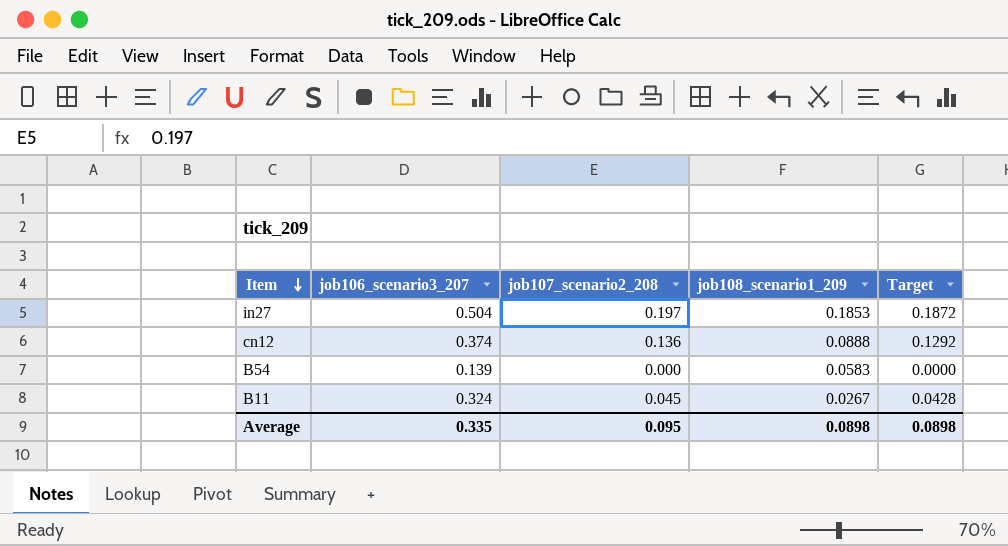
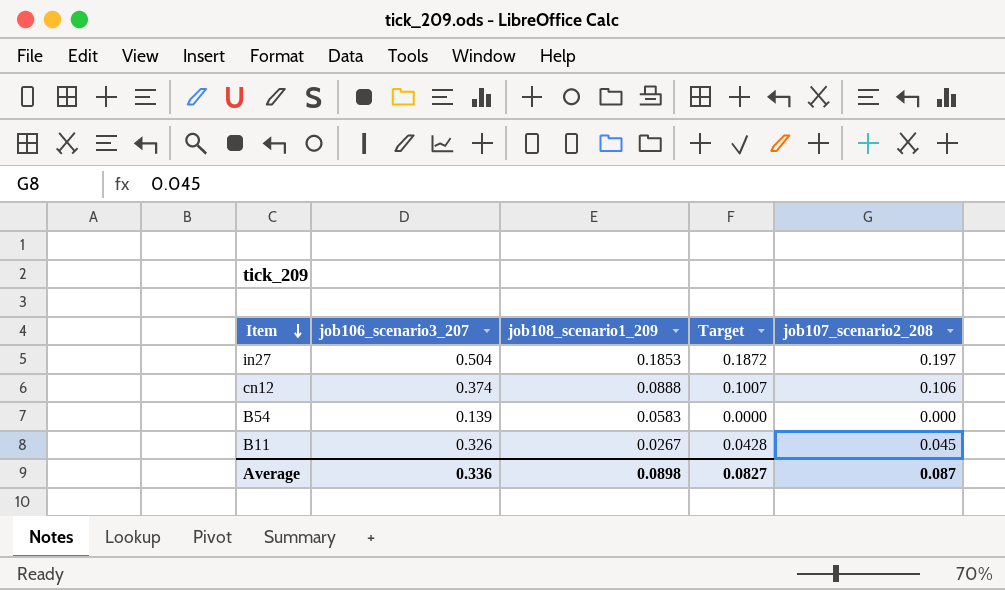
column job107_scenario2_208 | position: 3 -> 5
cn12 | Target: 0.1292 -> 0.1007
cn12 | job107_scenario2_208: 0.136 -> 0.106
B11 | job106_scenario3_207: 0.324 -> 0.326
Average | job106_scenario3_207: 0.335 -> 0.336
Average | Target: 0.0898 -> 0.0827
Average | job107_scenario2_208: 0.095 -> 0.087

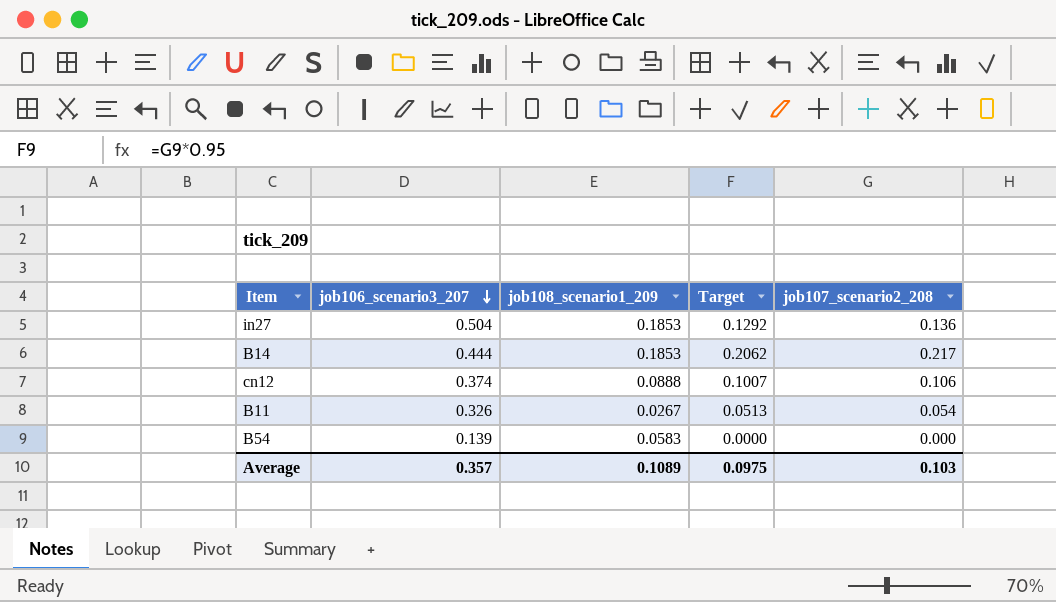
row order: Item descending -> job106_scenario3_207 descending
in27 | Target: 0.1872 -> 0.1292
in27 | job107_scenario2_208: 0.197 -> 0.136
row B14: none -> 0.444 | 0.1853 | 0.2062 | 0.217
B11 | Target: 0.0428 -> 0.0513
B11 | job107_scenario2_208: 0.045 -> 0.054
Average | job106_scenario3_207: 0.336 -> 0.357
Average | job108_scenario1_209: 0.0898 -> 0.1089
Average | Target: 0.0827 -> 0.0975
Average | job107_scenario2_208: 0.087 -> 0.103

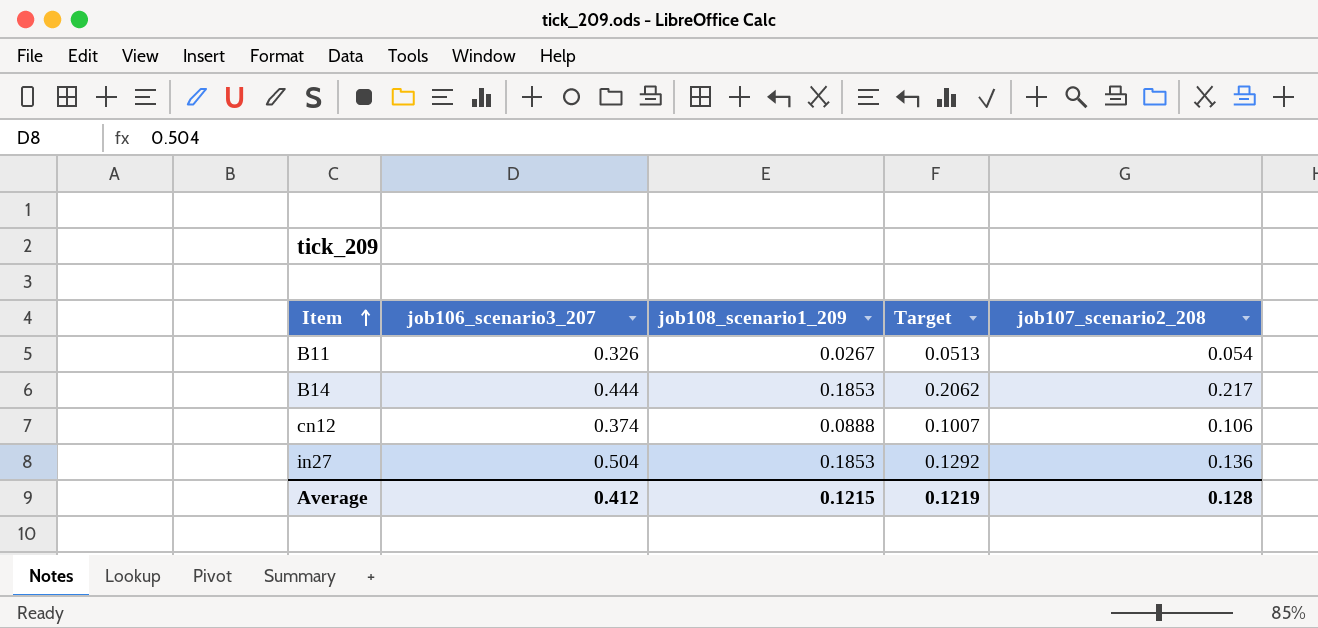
row order: job106_scenario3_207 descending -> Item ascending
row B54: 0.139 | 0.0583 | 0.0000 | 0.000 -> none
Average | job106_scenario3_207: 0.357 -> 0.412
Average | job108_scenario1_209: 0.1089 -> 0.1215
Average | Target: 0.0975 -> 0.1219
Average | job107_scenario2_208: 0.103 -> 0.128

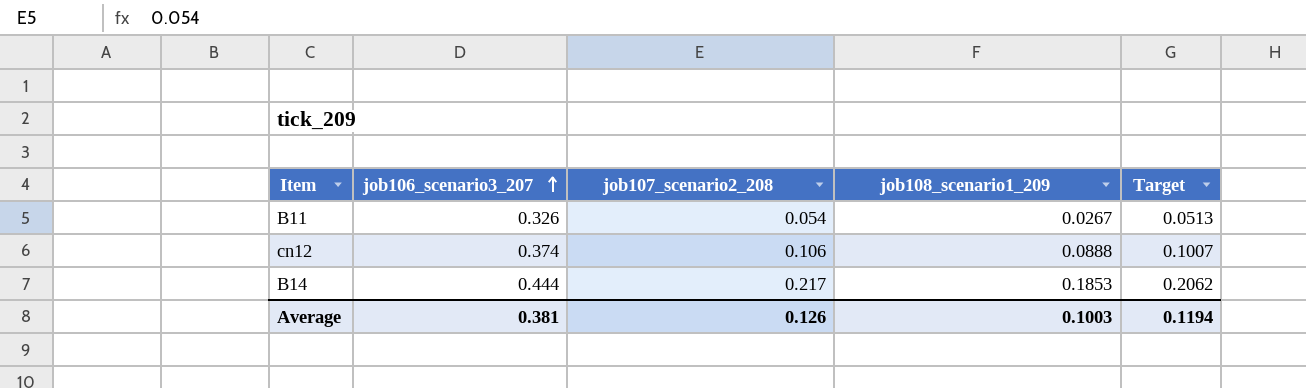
row order: Item ascending -> job106_scenario3_207 ascending
column job107_scenario2_208 | position: 5 -> 3
row in27: 0.504 | 0.1853 | 0.1292 | 0.136 -> none
Average | job106_scenario3_207: 0.412 -> 0.381
Average | job107_scenario2_208: 0.128 -> 0.126
Average | job108_scenario1_209: 0.1215 -> 0.1003
Average | Target: 0.1219 -> 0.1194

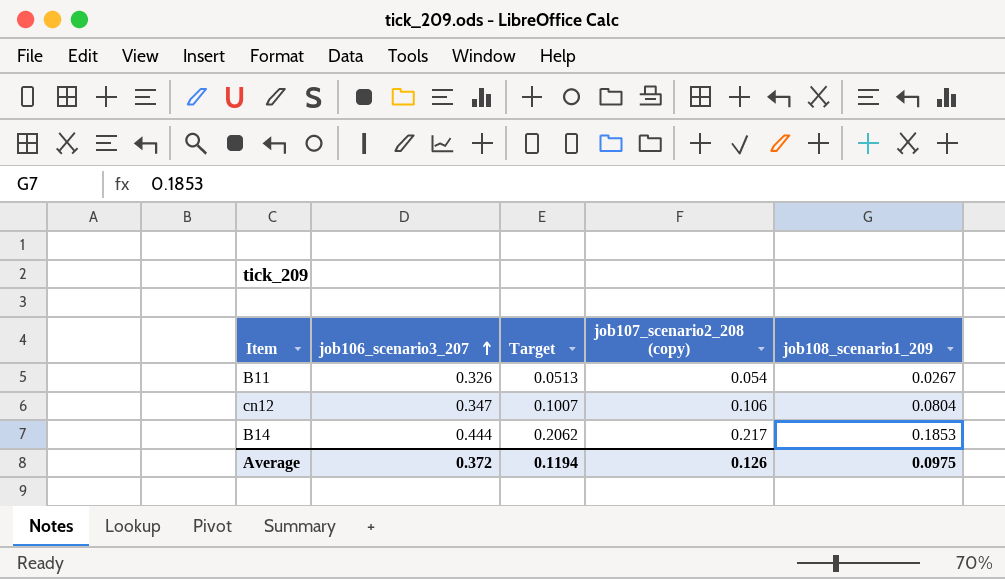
column Target | position: 5 -> 3
column name: job107_scenario2_208 -> job107_scenario2_208 (copy)
cn12 | job106_scenario3_207: 0.374 -> 0.347
cn12 | job108_scenario1_209: 0.0888 -> 0.0804
Average | job106_scenario3_207: 0.381 -> 0.372
Average | job108_scenario1_209: 0.1003 -> 0.0975

